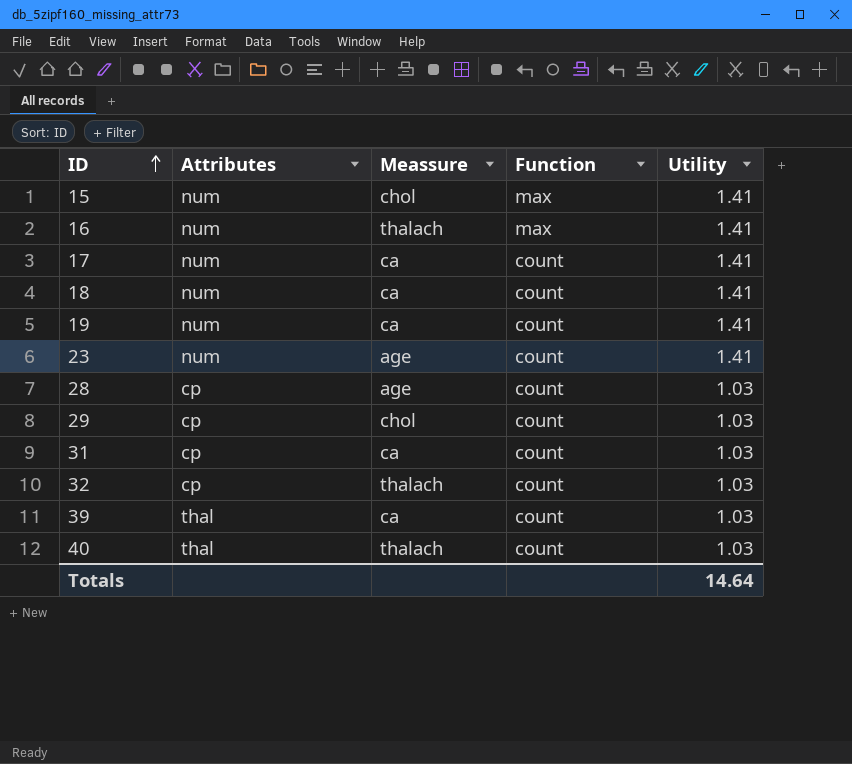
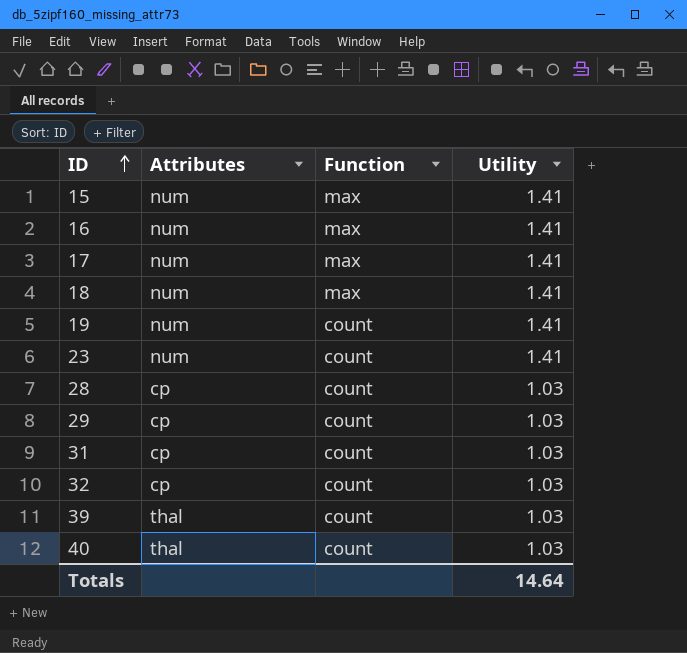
column Meassure | position: 3 -> none
17 | Function: count -> max
18 | Function: count -> max

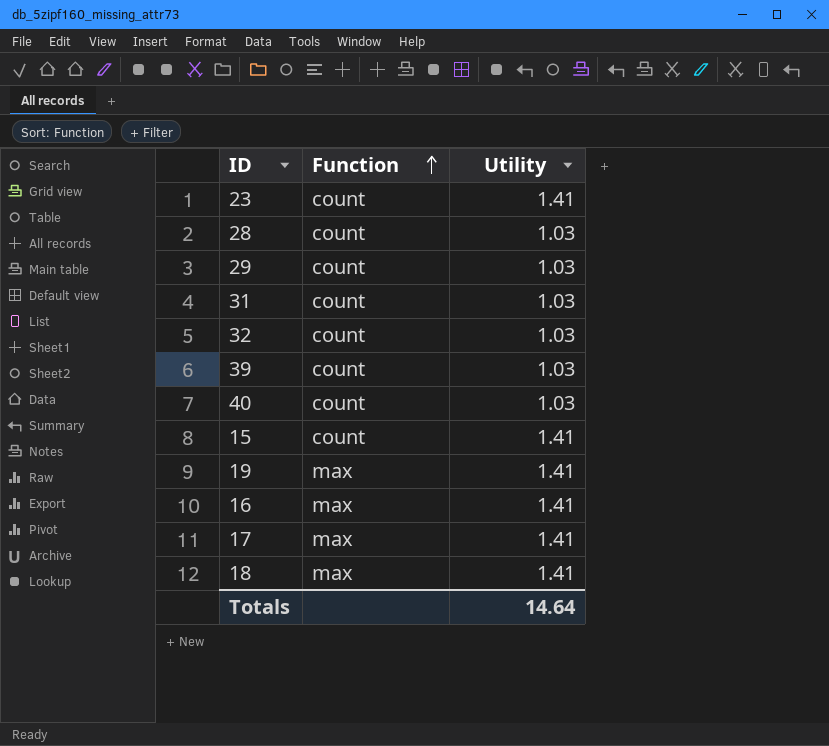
row order: ID ascending -> Function ascending
column Attributes | position: 2 -> none
15 | Function: max -> count
19 | Function: count -> max

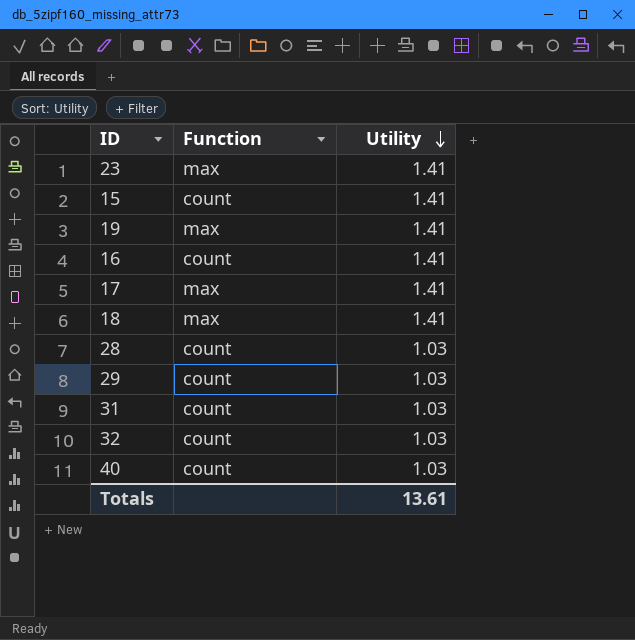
row order: Function ascending -> Utility descending
row 39: count | 1.03 -> none
23 | Function: count -> max
16 | Function: max -> count
Totals | Utility: 14.64 -> 13.61

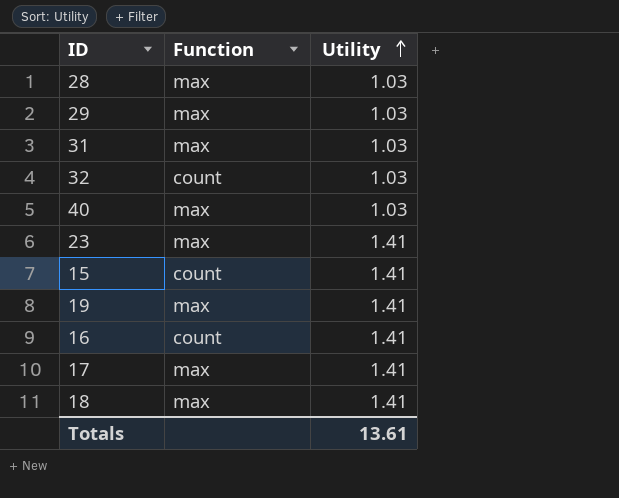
row order: Utility descending -> Utility ascending
28 | Function: count -> max
29 | Function: count -> max
31 | Function: count -> max
40 | Function: count -> max

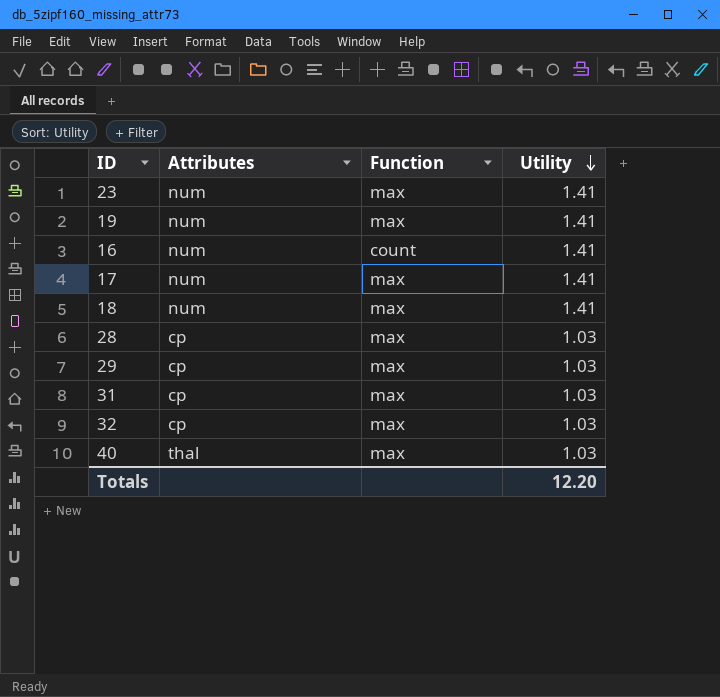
row order: Utility ascending -> Utility descending
column Attributes | position: none -> 2
row 15: count | 1.41 -> none
32 | Function: count -> max
Totals | Utility: 13.61 -> 12.20

